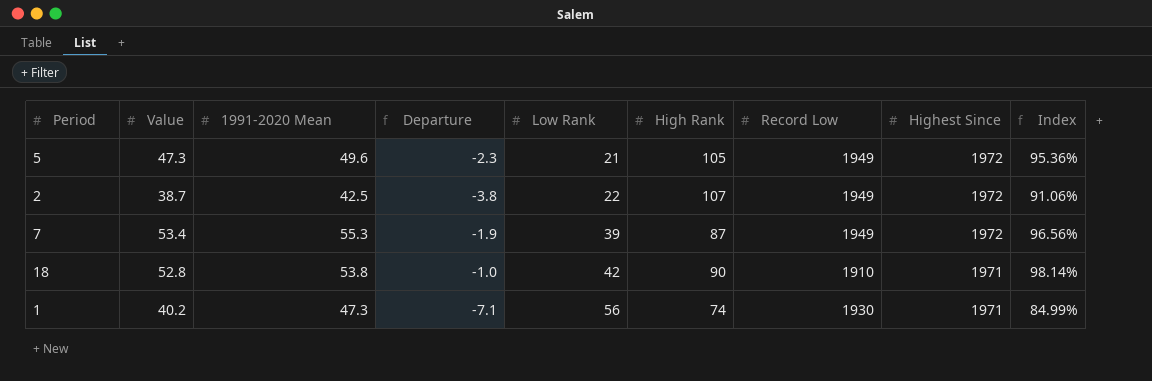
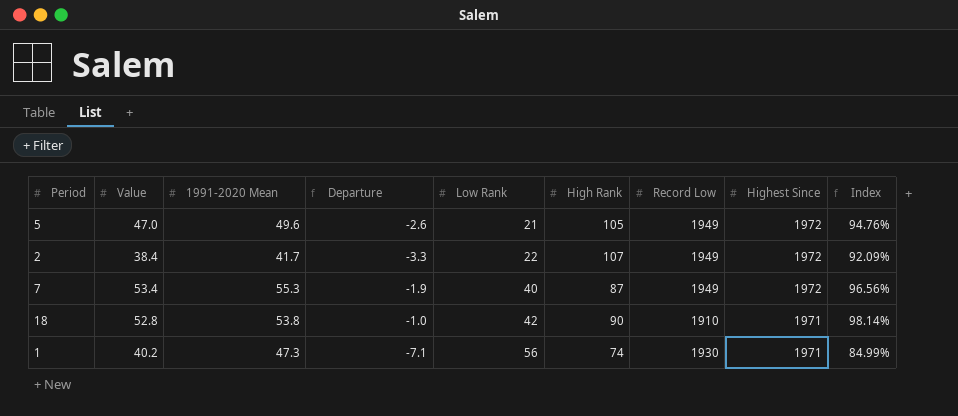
5 | Value: 47.3 -> 47.0
5 | Departure: -2.3 -> -2.6
5 | Index: 95.36% -> 94.76%
2 | Value: 38.7 -> 38.4
2 | 1991-2020 Mean: 42.5 -> 41.7
2 | Departure: -3.8 -> -3.3
2 | Index: 91.06% -> 92.09%
7 | Low Rank: 39 -> 40

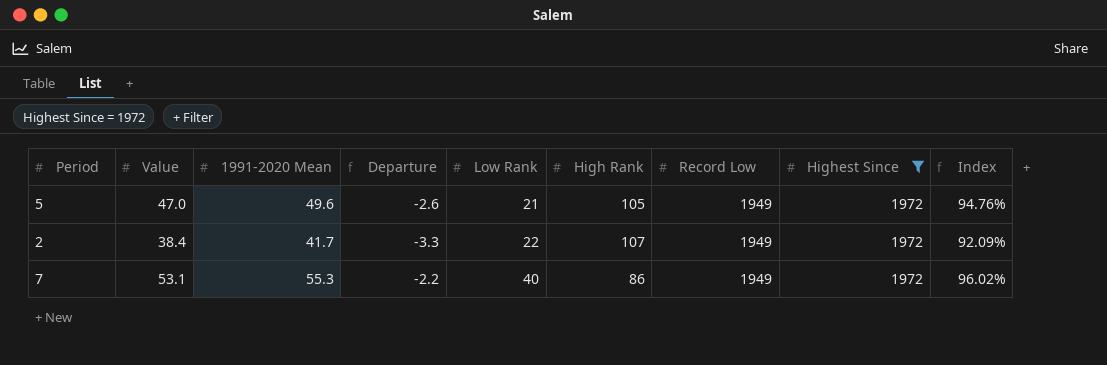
filter: none -> Highest Since = 1972
7 | Value: 53.4 -> 53.1
7 | Departure: -1.9 -> -2.2
7 | High Rank: 87 -> 86
7 | Index: 96.56% -> 96.02%

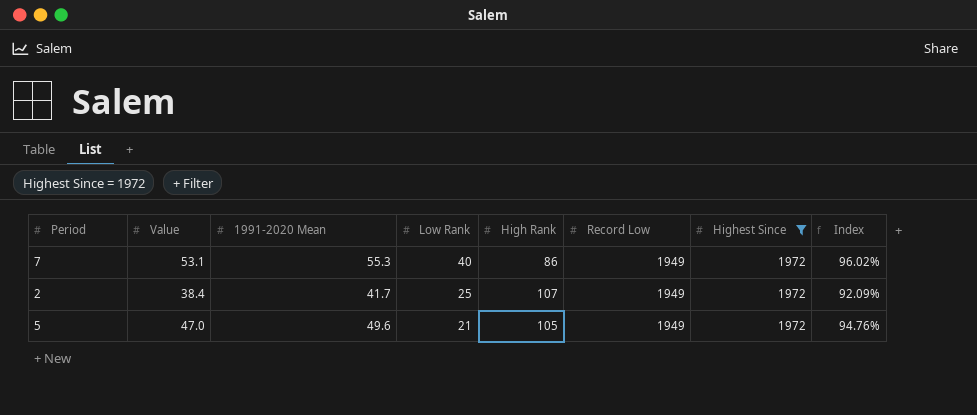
row order: Low Rank ascending -> Low Rank descending
column Departure | formula: [Value] - [1991-2020 Mean] -> none
2 | Low Rank: 22 -> 25

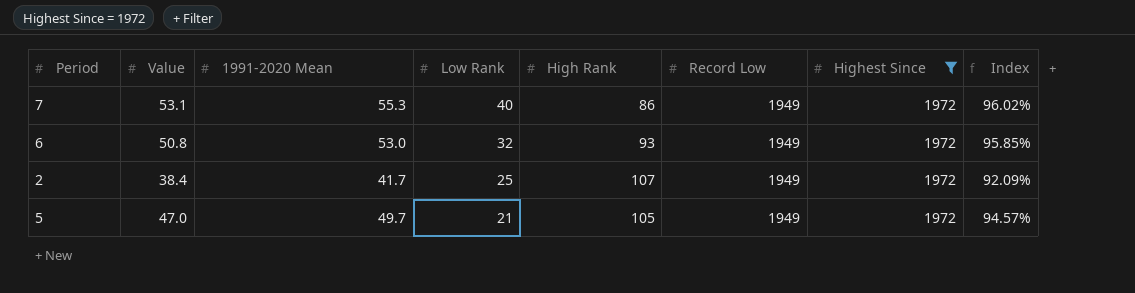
row 6: none -> 50.8 | 53.0 | 32 | 93 | 1949 | 1972 | 95.85%
5 | 1991-2020 Mean: 49.6 -> 49.7
5 | Index: 94.76% -> 94.57%

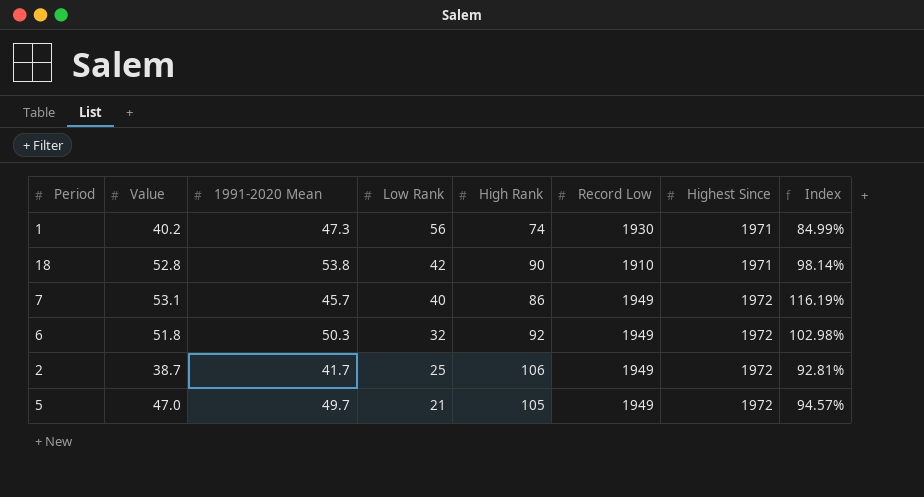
filter: Highest Since = 1972 -> none
7 | 1991-2020 Mean: 55.3 -> 45.7
7 | Index: 96.02% -> 116.19%
6 | Value: 50.8 -> 51.8
6 | 1991-2020 Mean: 53.0 -> 50.3
6 | High Rank: 93 -> 92
6 | Index: 95.85% -> 102.98%
2 | Value: 38.4 -> 38.7
2 | High Rank: 107 -> 106
2 | Index: 92.09% -> 92.81%

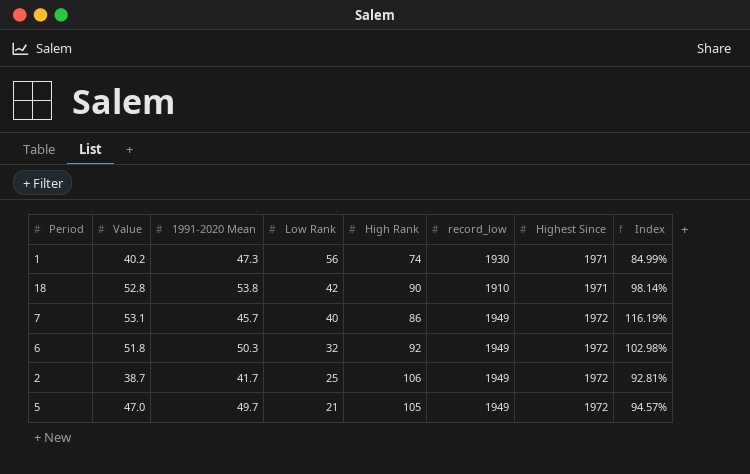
column name: Record Low -> record_low

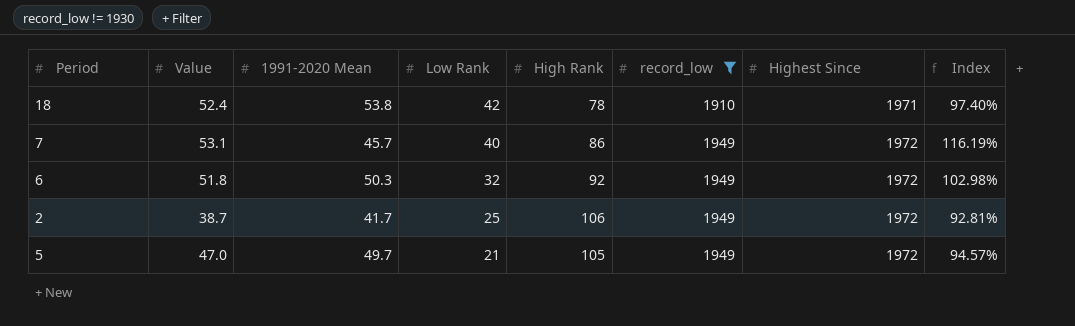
filter: none -> record_low != 1930
18 | Value: 52.8 -> 52.4
18 | High Rank: 90 -> 78
18 | Index: 98.14% -> 97.40%

